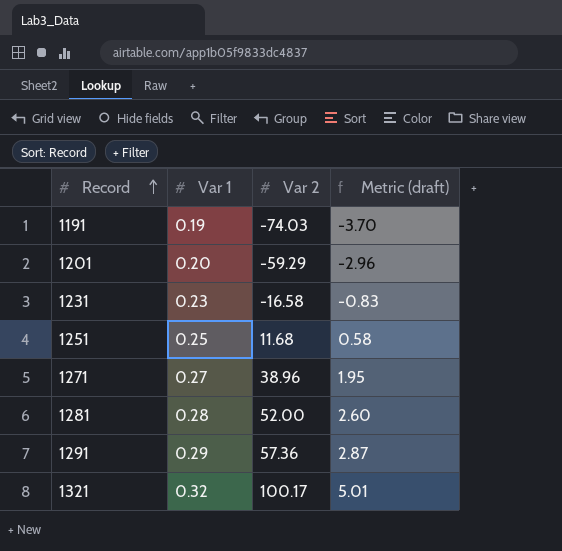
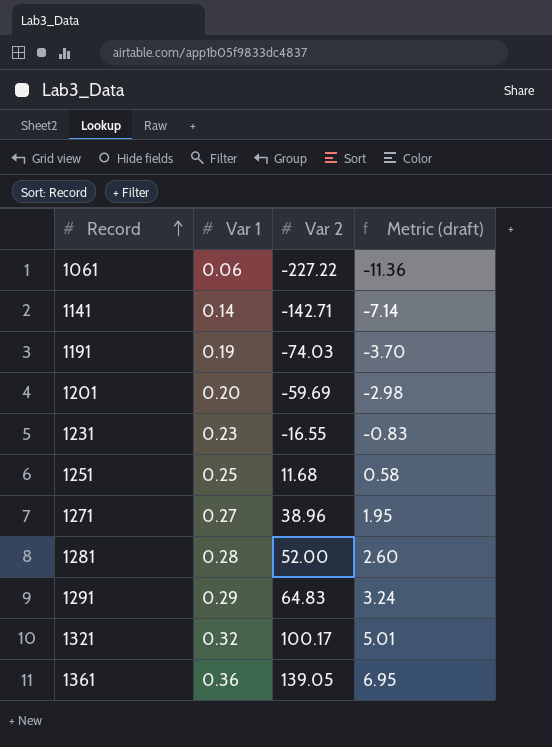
row 1061: none -> 0.06 | -227.22 | -11.36
row 1141: none -> 0.14 | -142.71 | -7.14
1201 | Var 2: -59.29 -> -59.69
1201 | Metric (draft): -2.96 -> -2.98
1231 | Var 2: -16.58 -> -16.55
1291 | Var 2: 57.36 -> 64.83
1291 | Metric (draft): 2.87 -> 3.24
row 1361: none -> 0.36 | 139.05 | 6.95

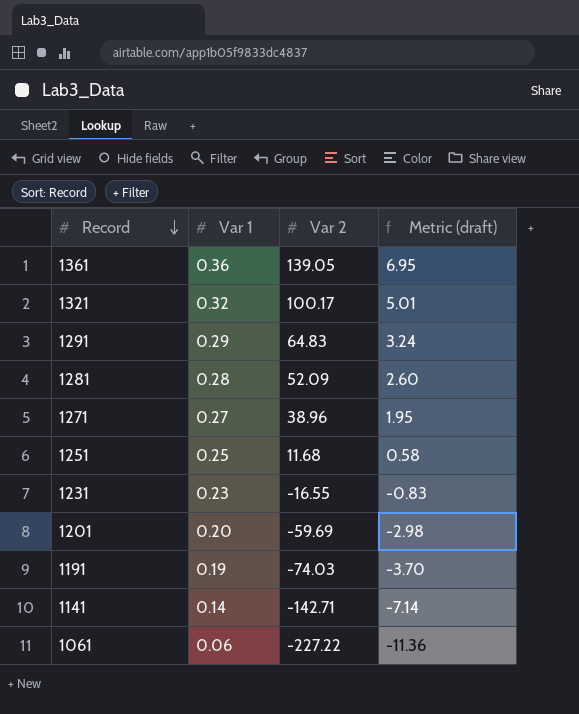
row order: Record ascending -> Record descending
1281 | Var 2: 52.00 -> 52.09

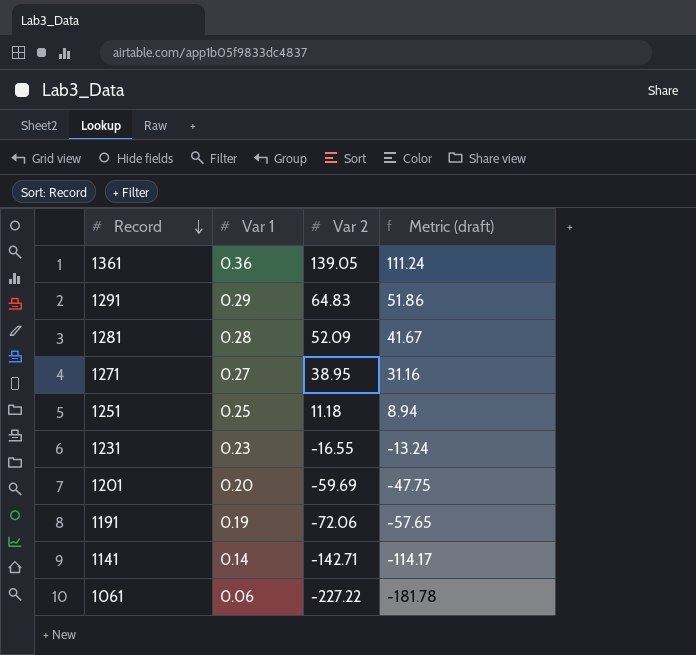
column Metric (draft) | formula: [Var 2] * 0.05 -> [Var 2] * 0.8
row 1321: 0.32 | 100.17 | 5.01 -> none
1271 | Var 2: 38.96 -> 38.95
1251 | Var 2: 11.68 -> 11.18
1191 | Var 2: -74.03 -> -72.06

